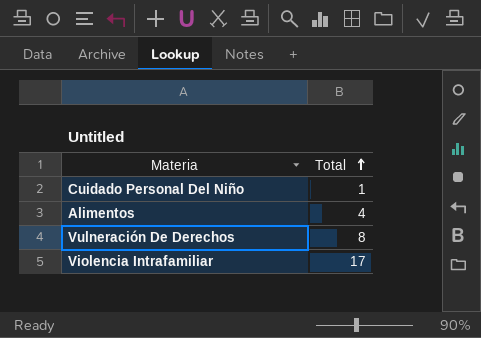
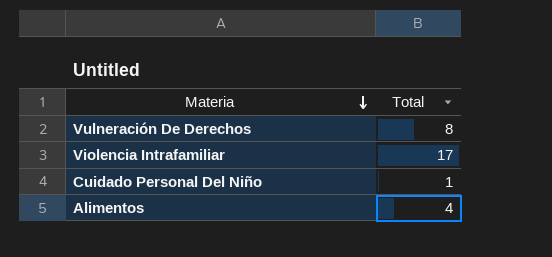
row order: Total ascending -> Materia descending

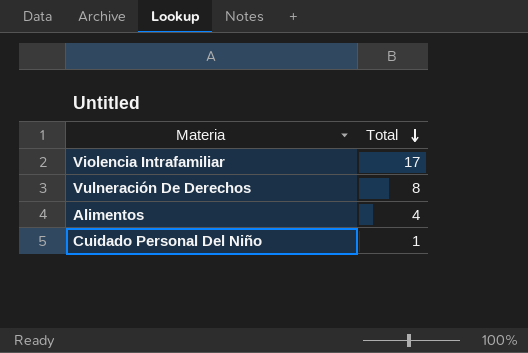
row order: Materia descending -> Total descending

